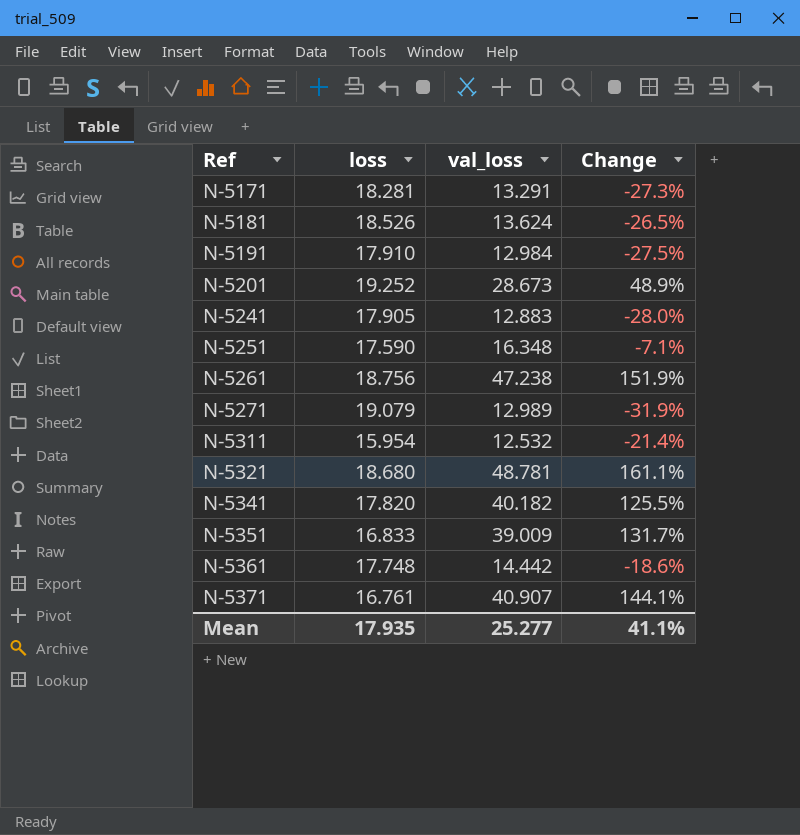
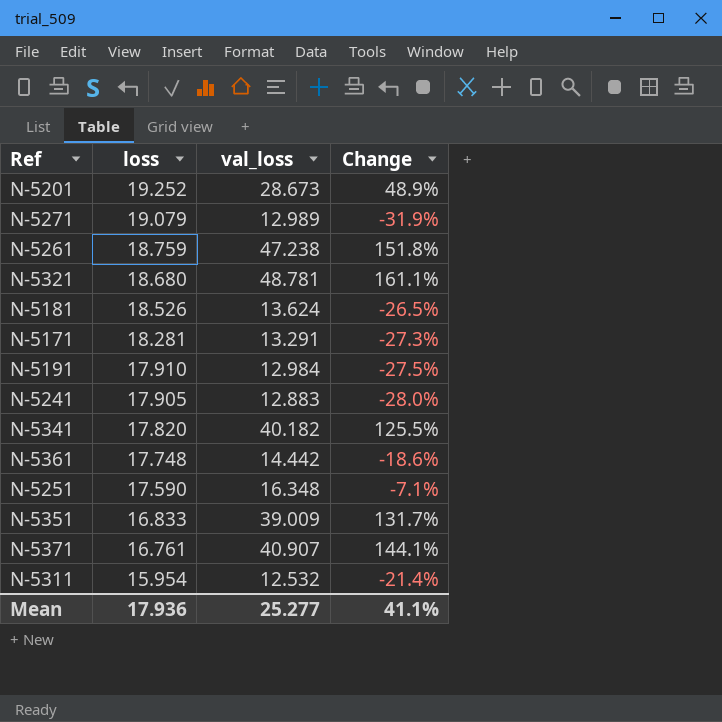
row order: Ref ascending -> loss descending
N-5261 | loss: 18.756 -> 18.759
N-5261 | Change: 151.9% -> 151.8%
Mean | loss: 17.935 -> 17.936

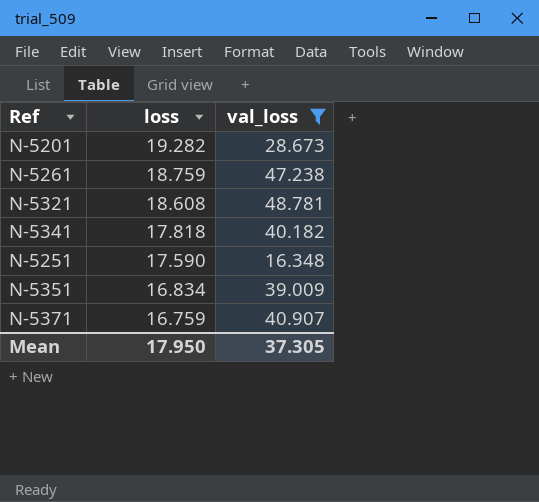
filter: none -> val_loss >= 16.348
column Change | formula: ([val_loss] - [loss]) / [loss] -> none
N-5201 | loss: 19.252 -> 19.282
N-5321 | loss: 18.680 -> 18.608
N-5341 | loss: 17.820 -> 17.818
N-5351 | loss: 16.833 -> 16.834
N-5371 | loss: 16.761 -> 16.759
Mean | loss: 17.936 -> 17.950
Mean | val_loss: 25.277 -> 37.305

